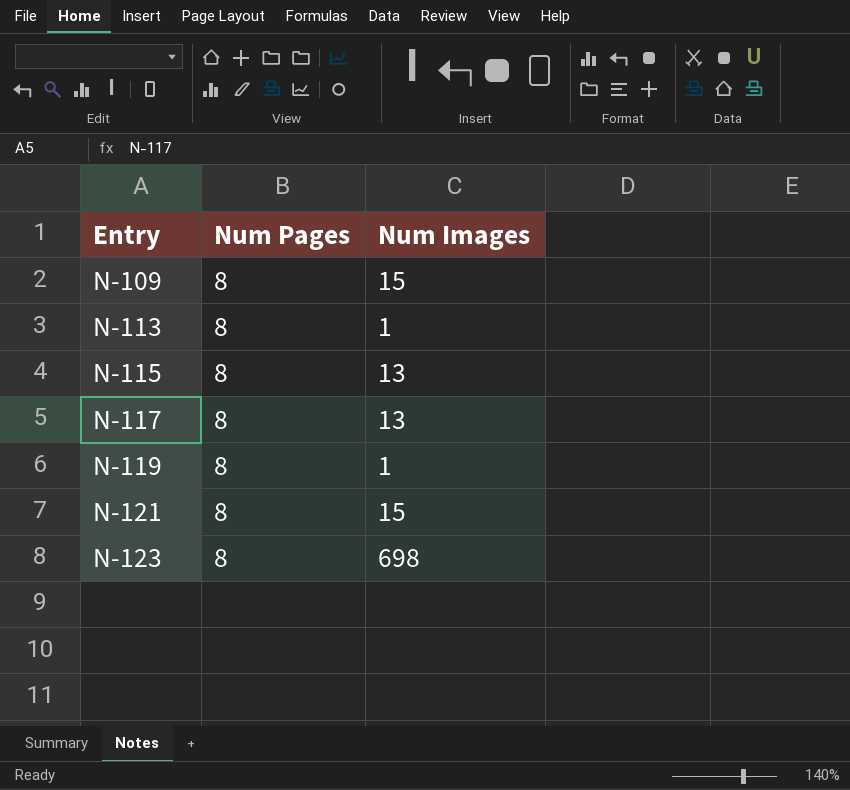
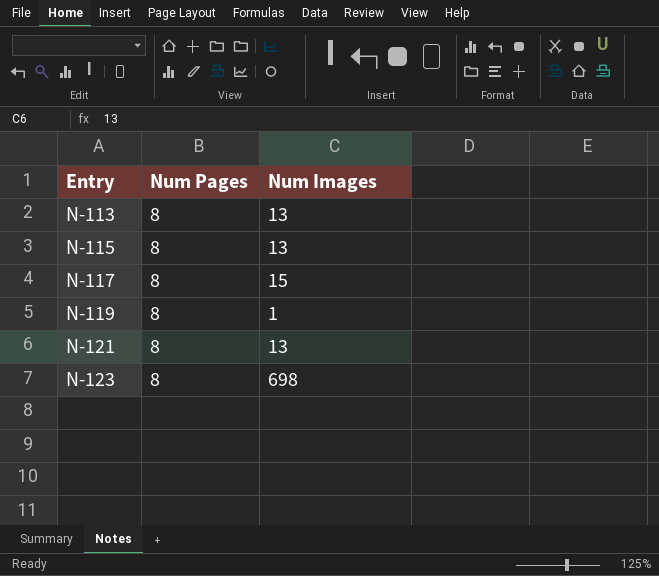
row N-109: 8 | 15 -> none
N-113 | Num Images: 1 -> 13
N-117 | Num Images: 13 -> 15
N-121 | Num Images: 15 -> 13

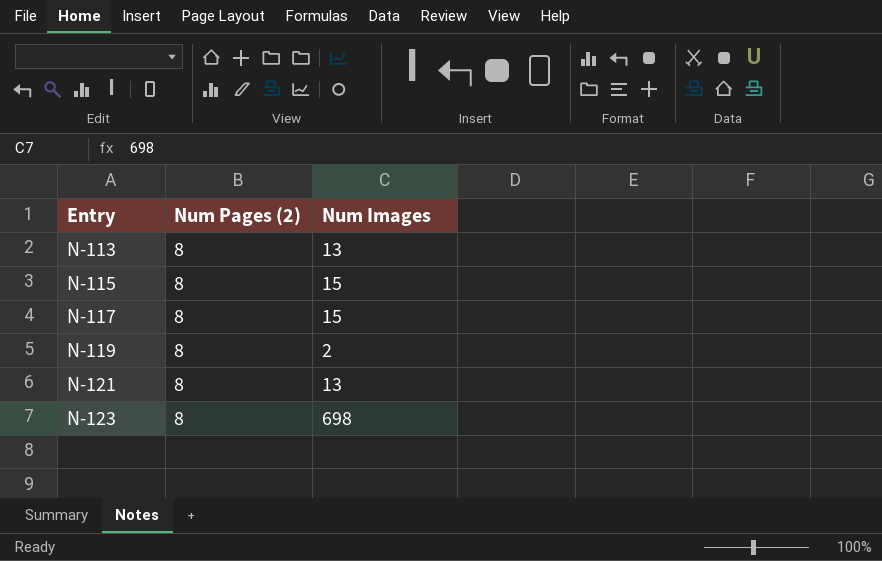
column name: Num Pages -> Num Pages (2)
N-115 | Num Images: 13 -> 15
N-119 | Num Images: 1 -> 2

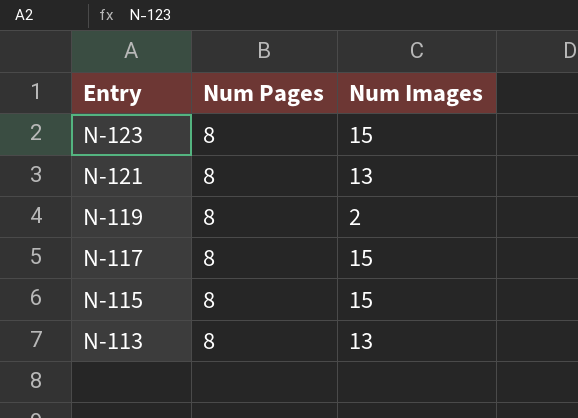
row order: Entry ascending -> Entry descending
column name: Num Pages (2) -> Num Pages
N-123 | Num Images: 698 -> 15

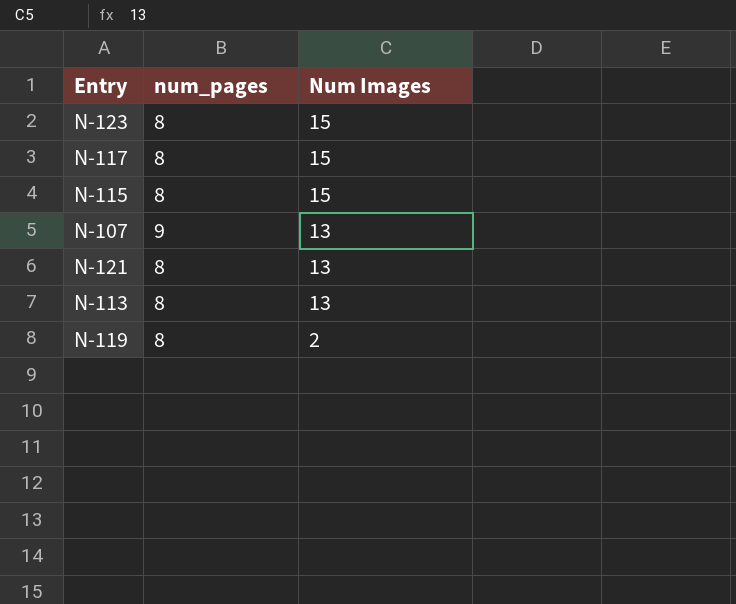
row order: Entry descending -> Num Images descending
column name: Num Pages -> num_pages
row N-107: none -> 9 | 13

